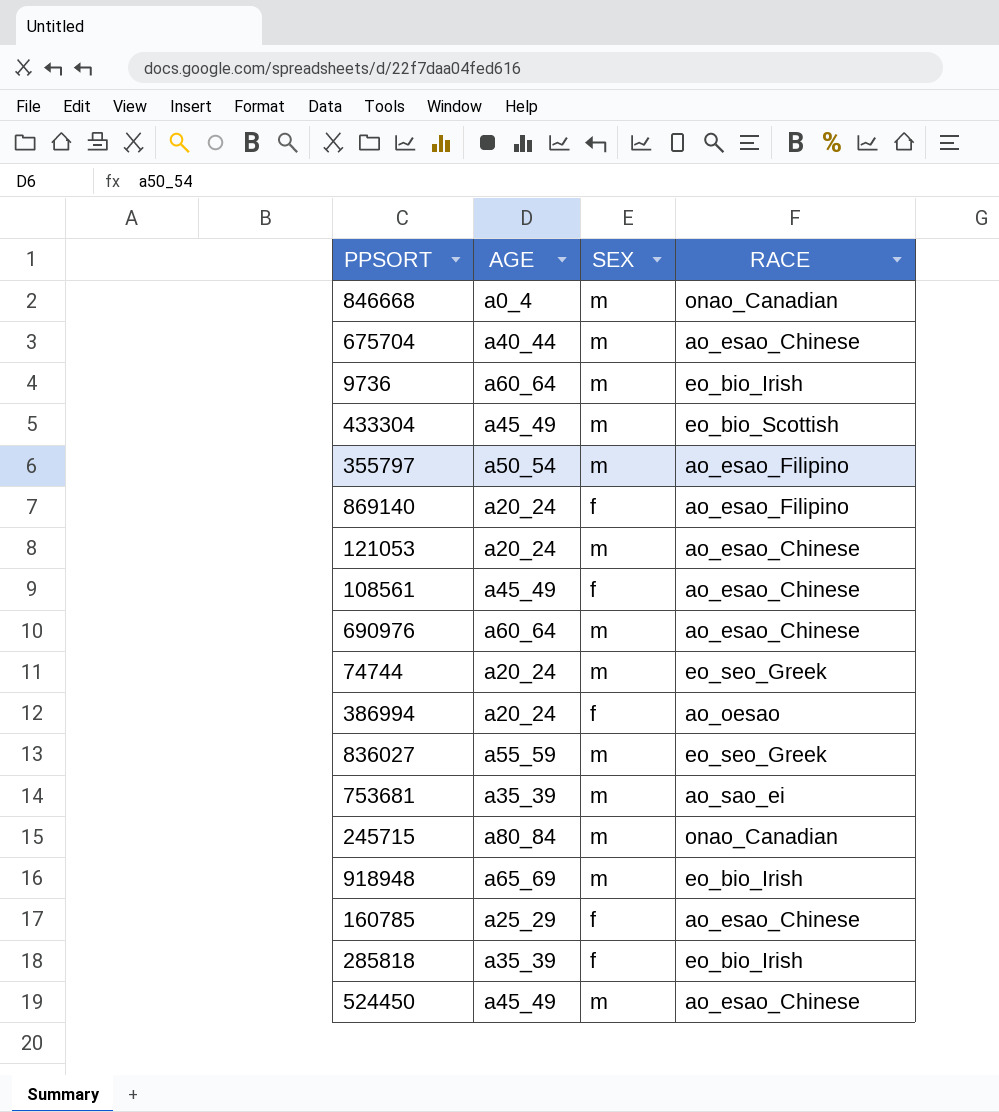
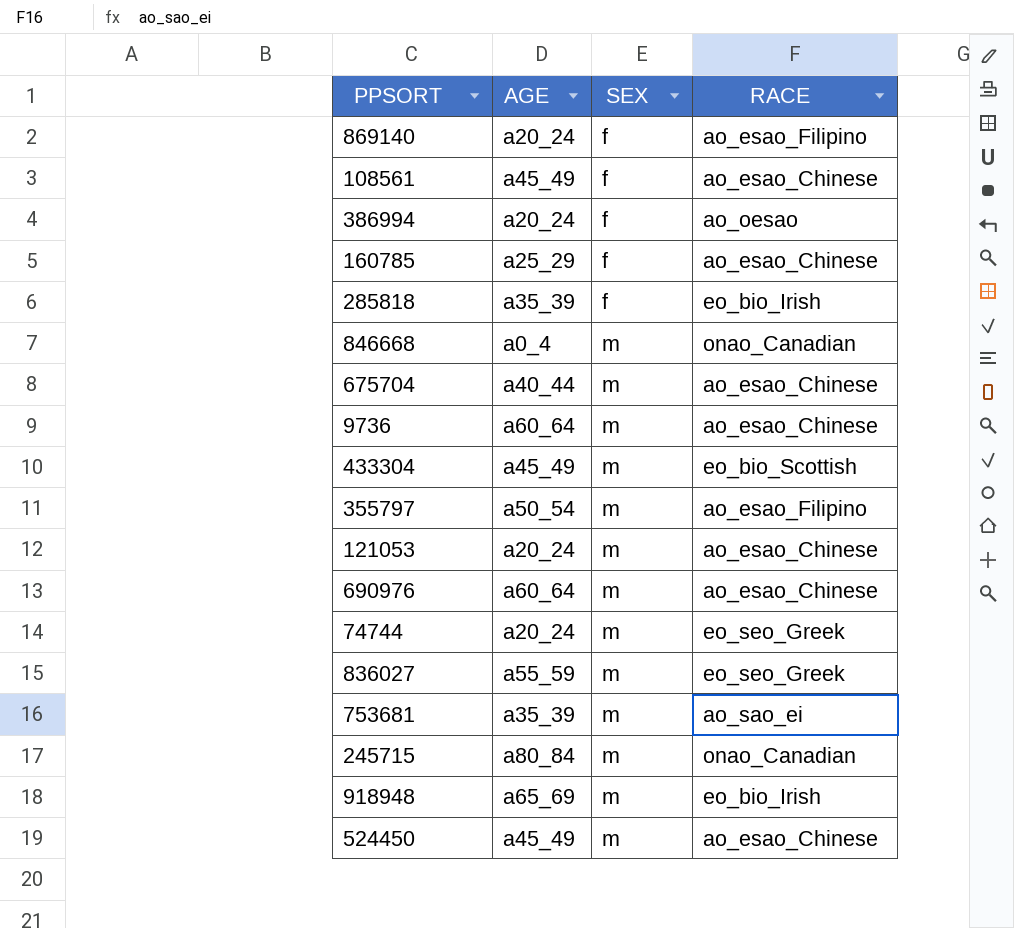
row order: none -> SEX ascending
9736 | RACE: eo_bio_Irish -> ao_esao_Chinese

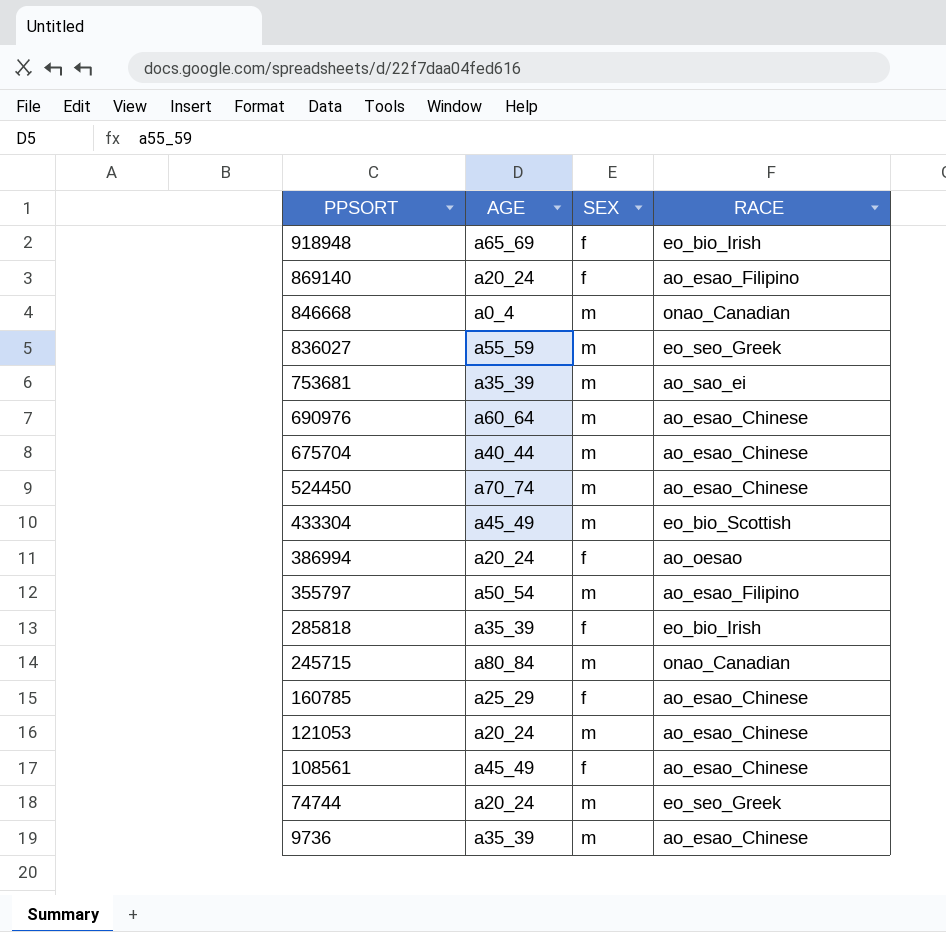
row order: SEX ascending -> PPSORT descending
918948 | SEX: m -> f
524450 | AGE: a45_49 -> a70_74
9736 | AGE: a60_64 -> a35_39

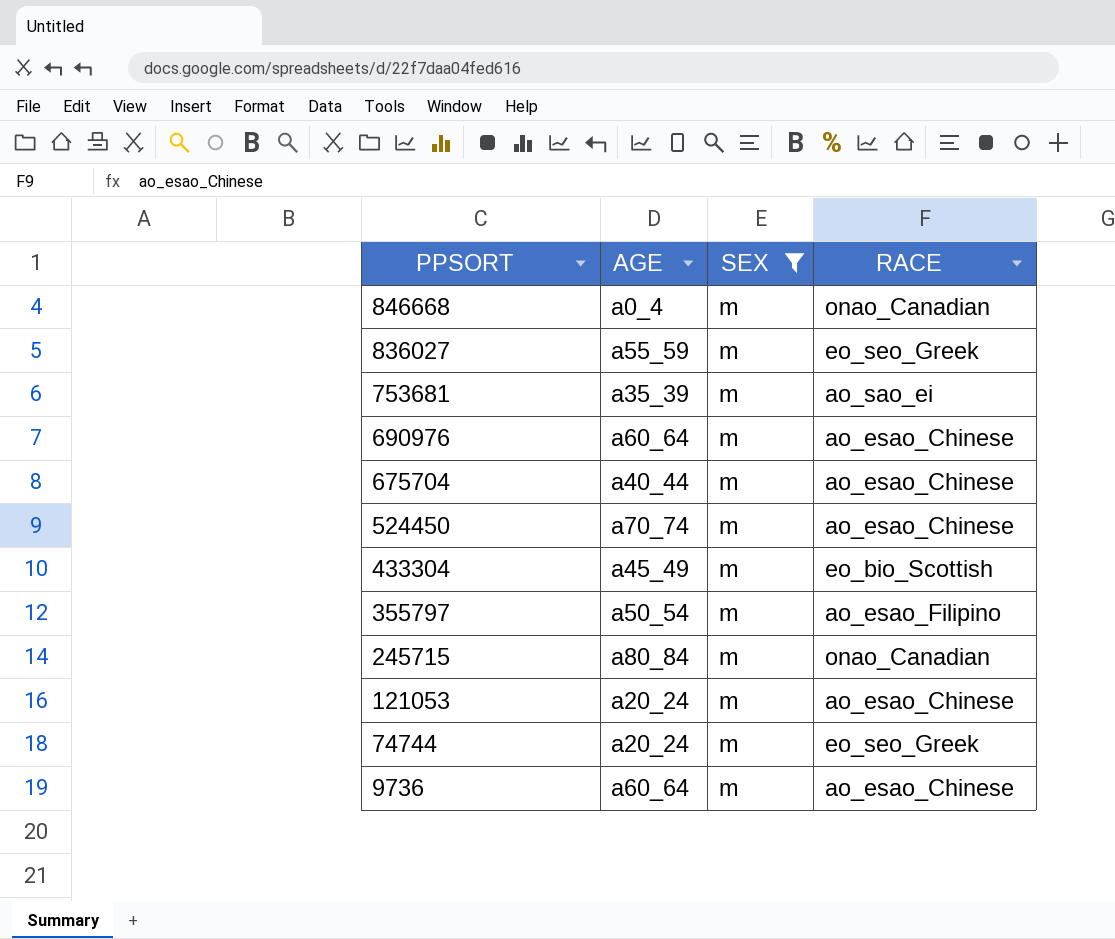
filter: none -> SEX = m
9736 | AGE: a35_39 -> a60_64

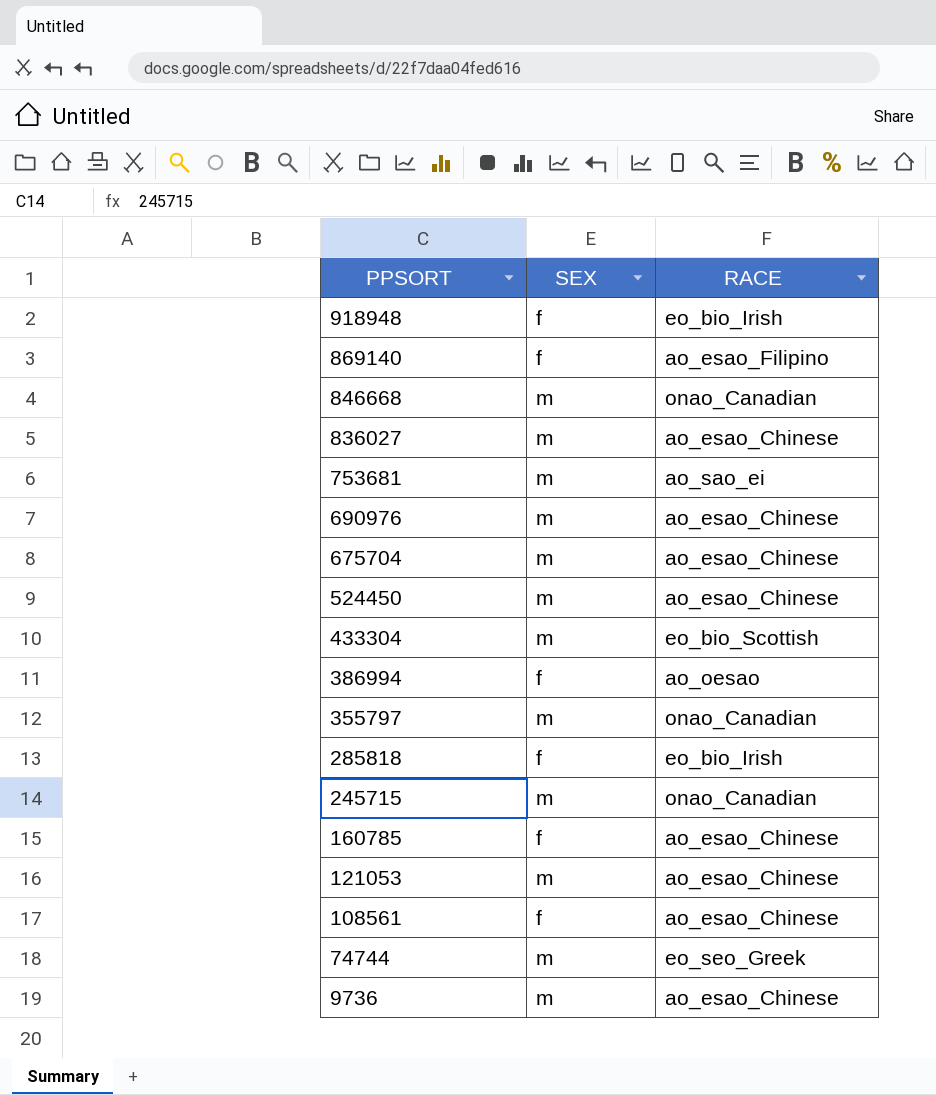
filter: SEX = m -> none
column AGE | position: 2 -> none
836027 | RACE: eo_seo_Greek -> ao_esao_Chinese
355797 | RACE: ao_esao_Filipino -> onao_Canadian

